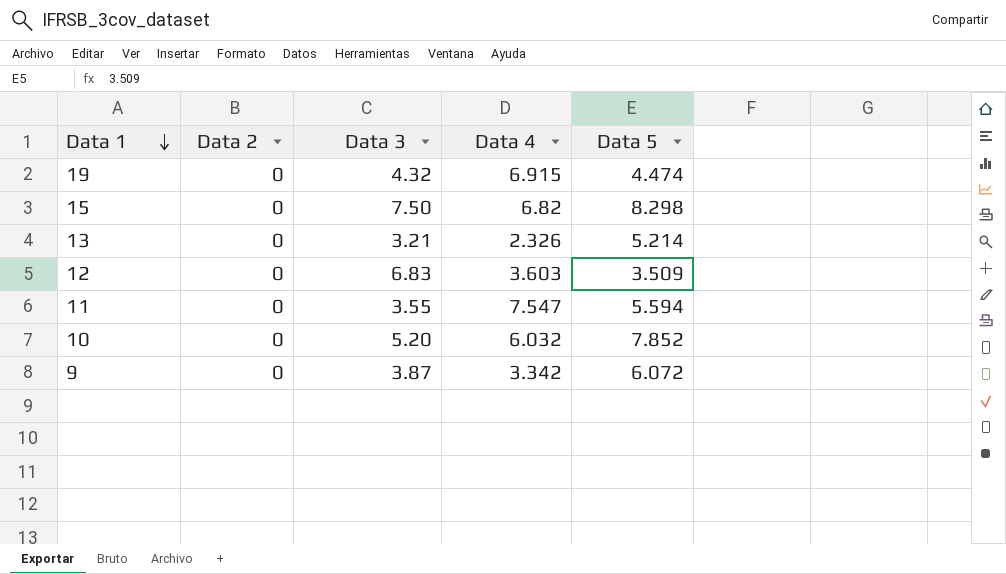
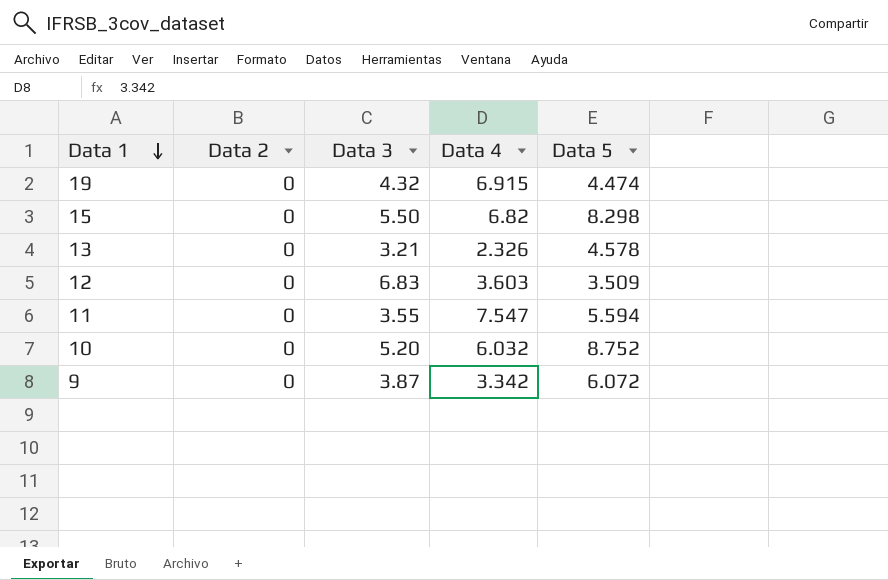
15 | Data 3: 7.50 -> 5.50
13 | Data 5: 5.214 -> 4.578
10 | Data 5: 7.852 -> 8.752

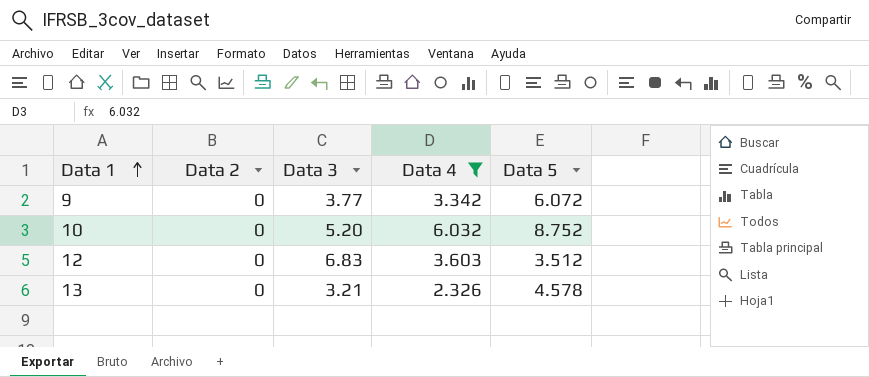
filter: none -> Data 4 <= 6.032
row order: Data 1 descending -> Data 1 ascending
9 | Data 3: 3.87 -> 3.77
12 | Data 5: 3.509 -> 3.512

